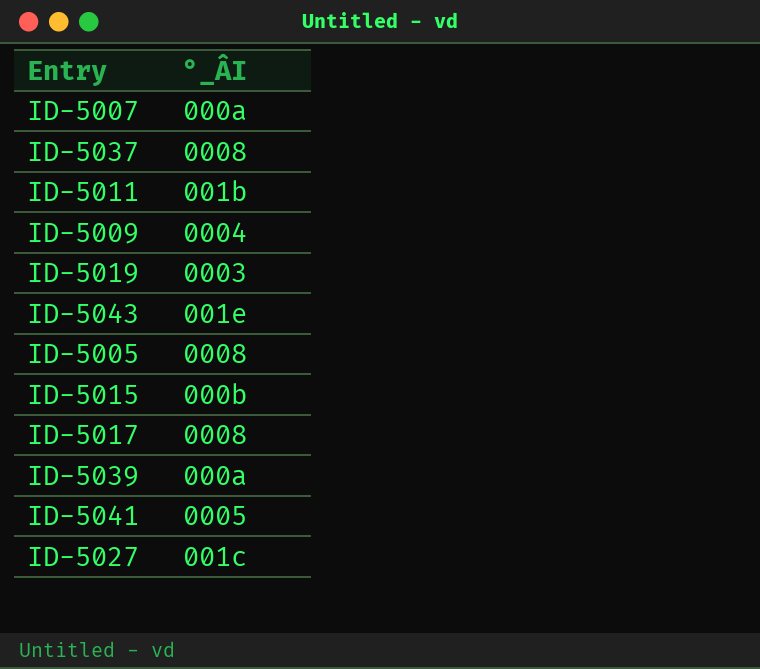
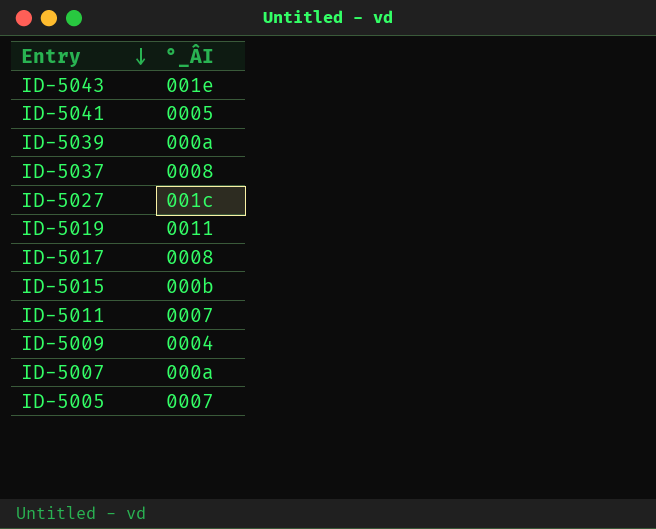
row order: none -> Entry descending
ID-5019 | °_ÂI: 0003 -> 0011
ID-5011 | °_ÂI: 001b -> 0007
ID-5005 | °_ÂI: 0008 -> 0007

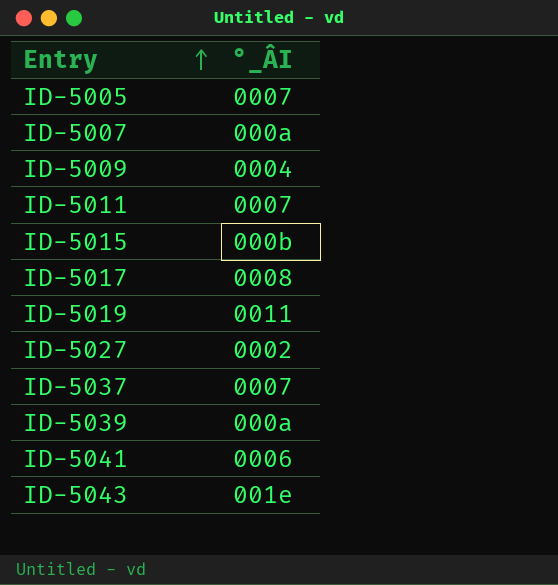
row order: Entry descending -> Entry ascending
ID-5027 | °_ÂI: 001c -> 0002
ID-5037 | °_ÂI: 0008 -> 0007
ID-5041 | °_ÂI: 0005 -> 0006

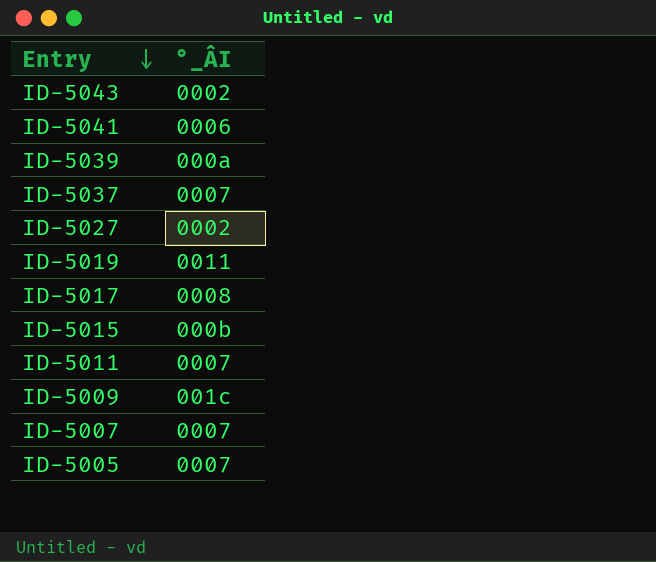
row order: Entry ascending -> Entry descending
ID-5043 | °_ÂI: 001e -> 0002
ID-5009 | °_ÂI: 0004 -> 001c
ID-5007 | °_ÂI: 000a -> 0007

